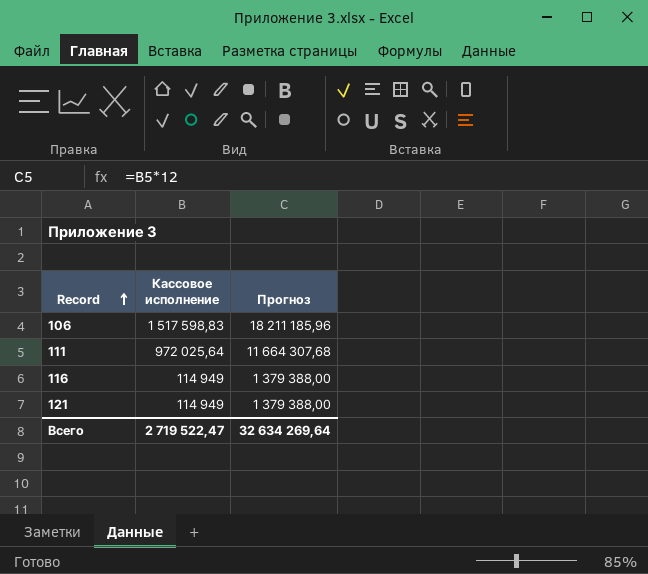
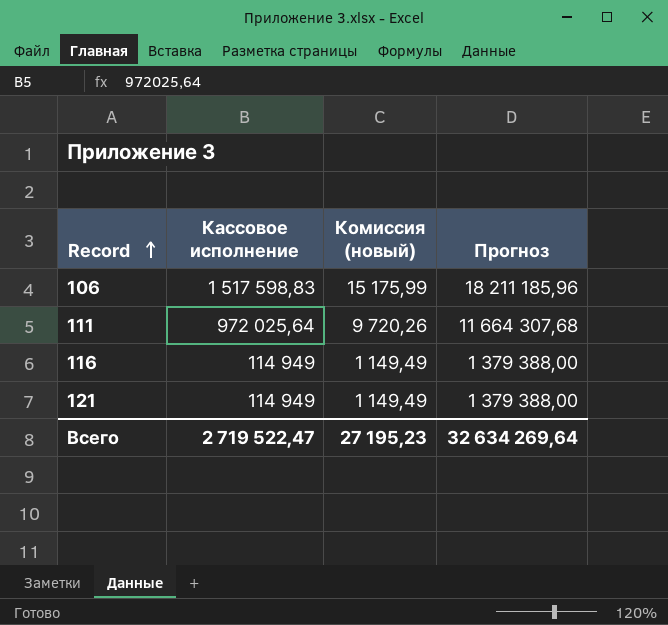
column Комиссия (новый) | formula: none -> [Кассовое исполнение] * 0,01

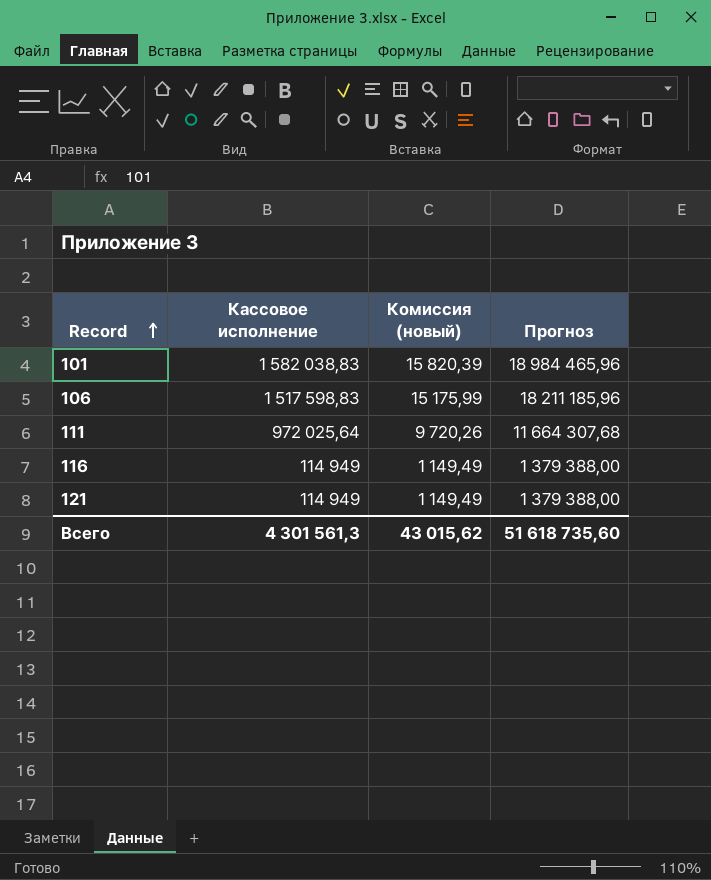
row 101: none -> 1 582 038,83 | 15 820,39 | 18 984 465,96
Всего | Кассовое исполнение: 2 719 522,47 -> 4 301 561,3
Всего | Комиссия (новый): 27 195,23 -> 43 015,62
Всего | Прогноз: 32 634 269,64 -> 51 618 735,60

